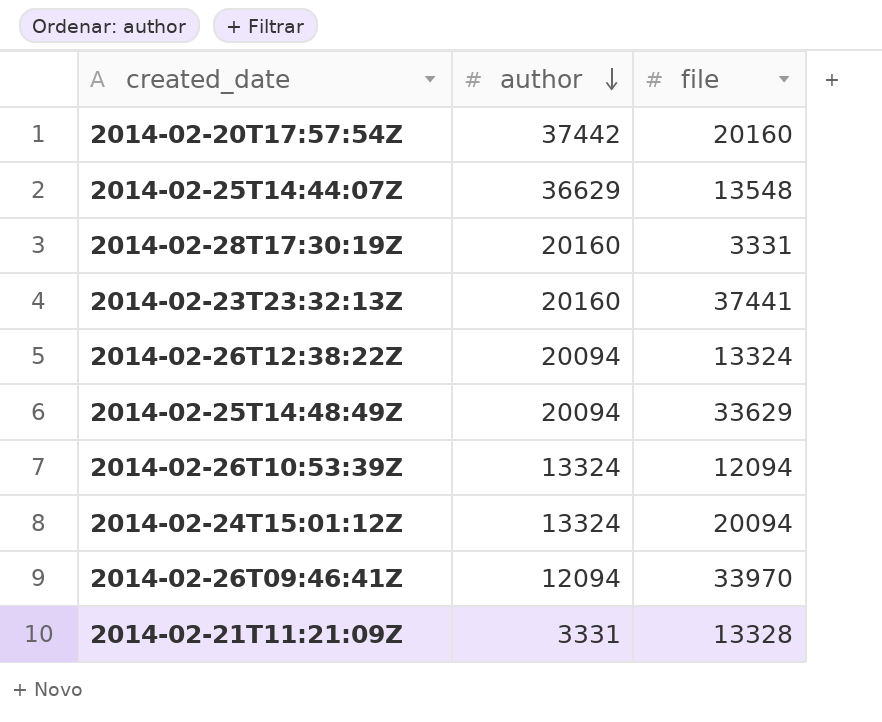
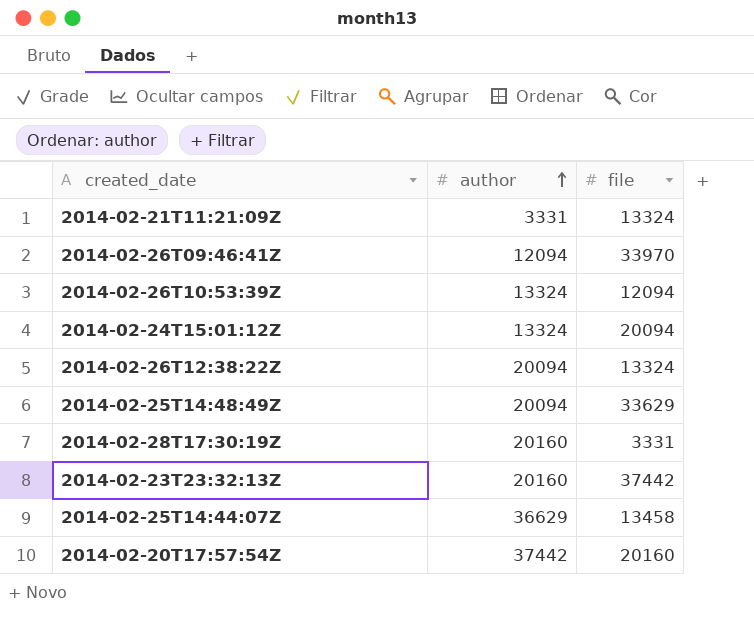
row order: author descending -> author ascending
2014-02-21T11:21:09Z | file: 13328 -> 13324
2014-02-23T23:32:13Z | file: 37441 -> 37442
2014-02-25T14:44:07Z | file: 13548 -> 13458

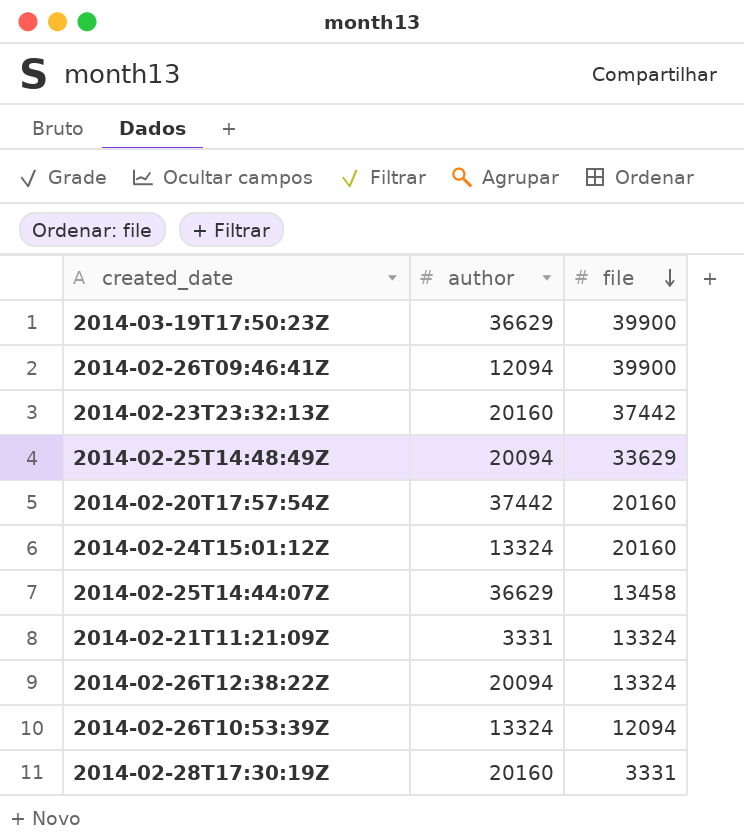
row order: author ascending -> file descending
row 2014-03-19T17:50:23Z: none -> 36629 | 39900
2014-02-26T09:46:41Z | file: 33970 -> 39900
2014-02-24T15:01:12Z | file: 20094 -> 20160

